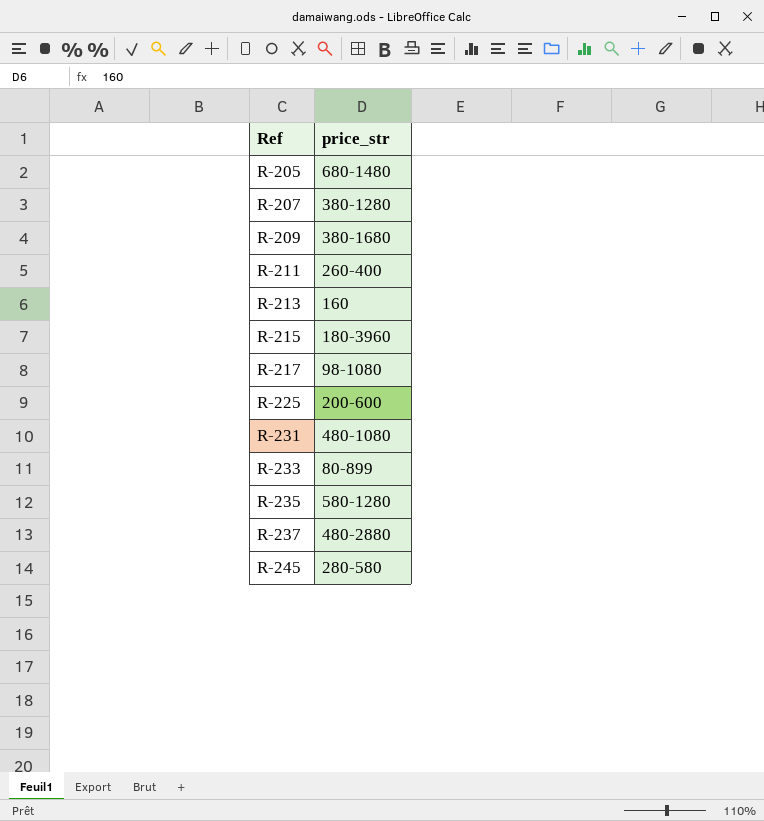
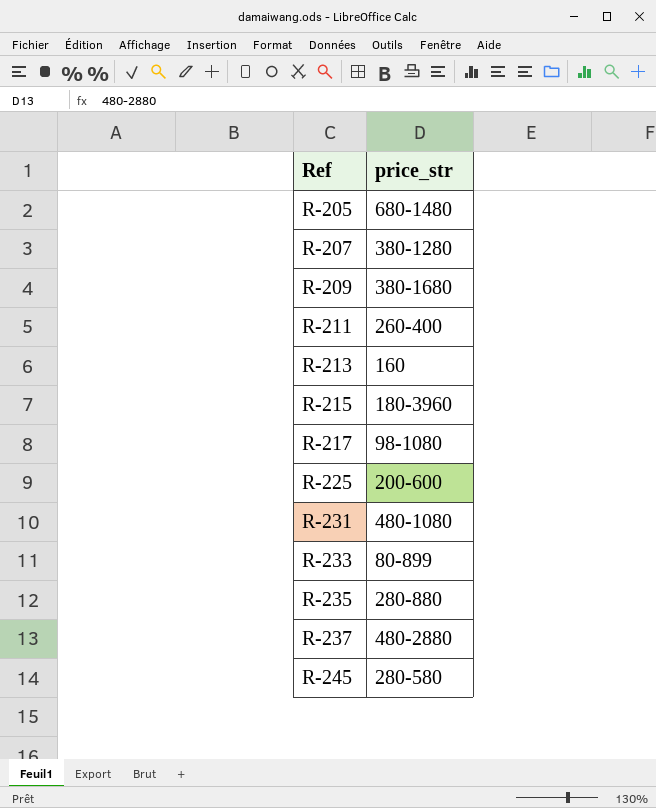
R-235 | price_str: 580-1280 -> 280-880

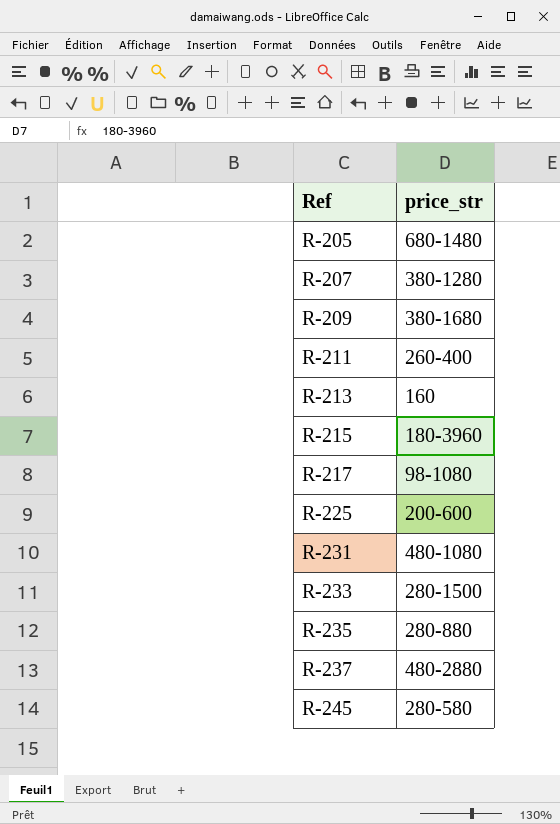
R-233 | price_str: 80-899 -> 280-1500

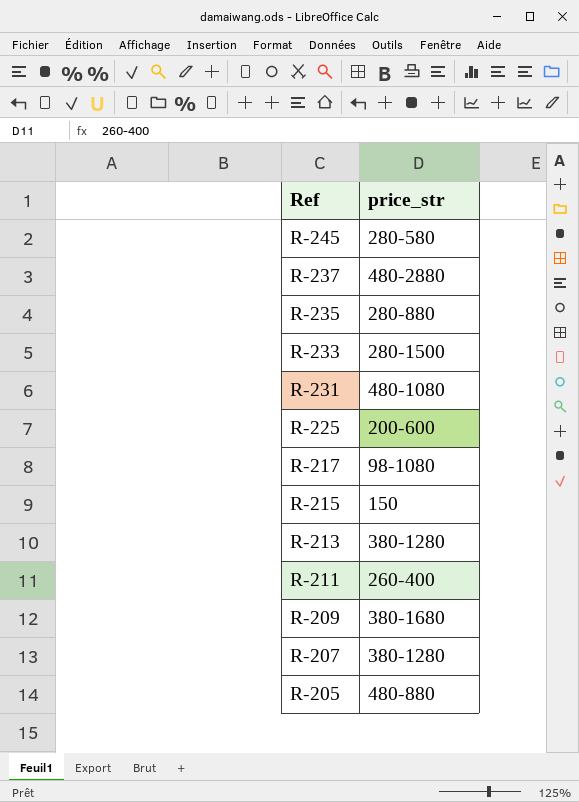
row order: Ref ascending -> Ref descending
R-215 | price_str: 180-3960 -> 150
R-213 | price_str: 160 -> 380-1280
R-205 | price_str: 680-1480 -> 480-880

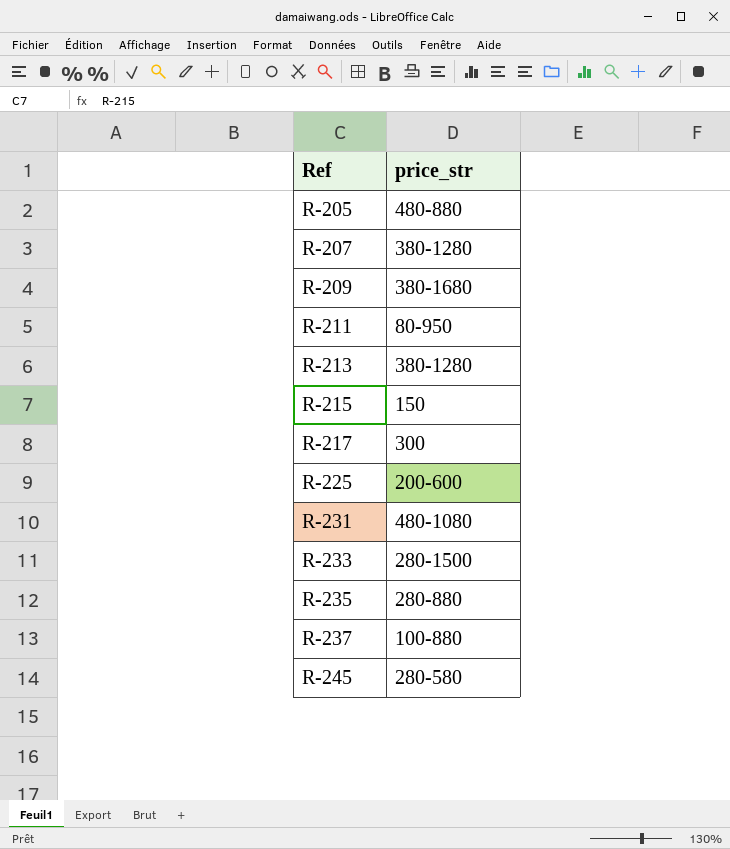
row order: Ref descending -> Ref ascending
R-211 | price_str: 260-400 -> 80-950
R-217 | price_str: 98-1080 -> 300
R-237 | price_str: 480-2880 -> 100-880

